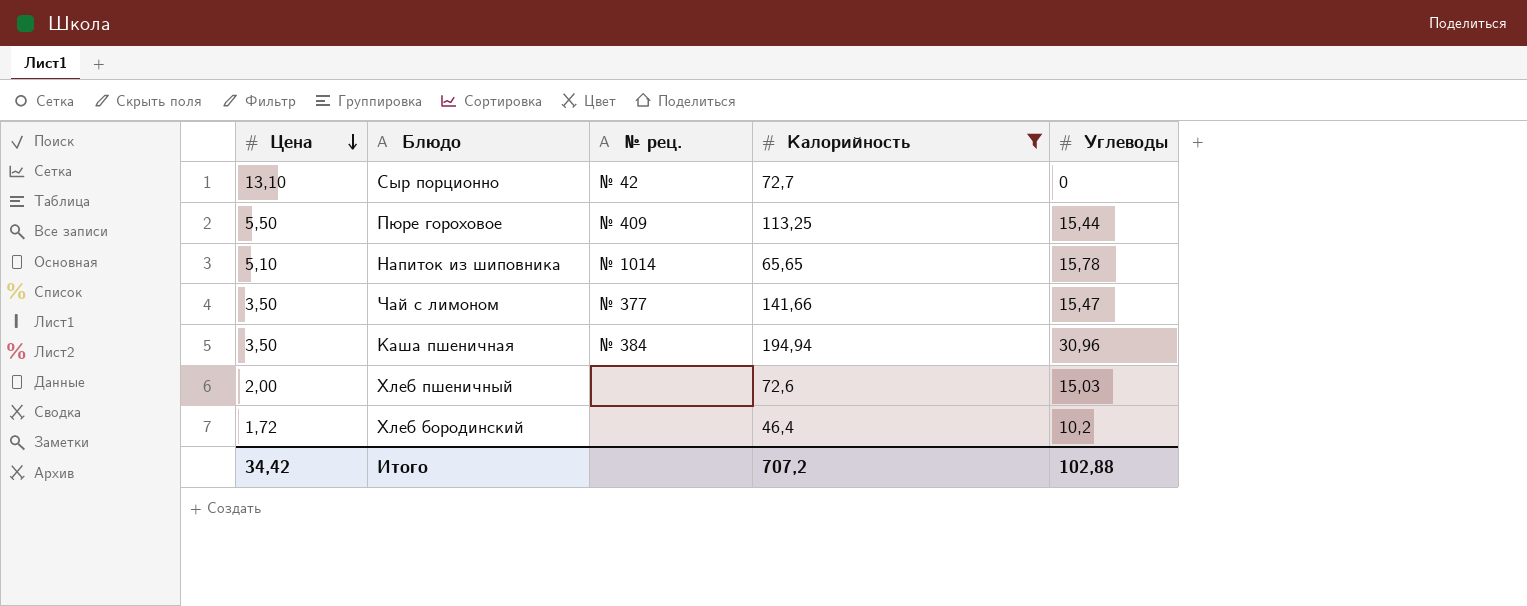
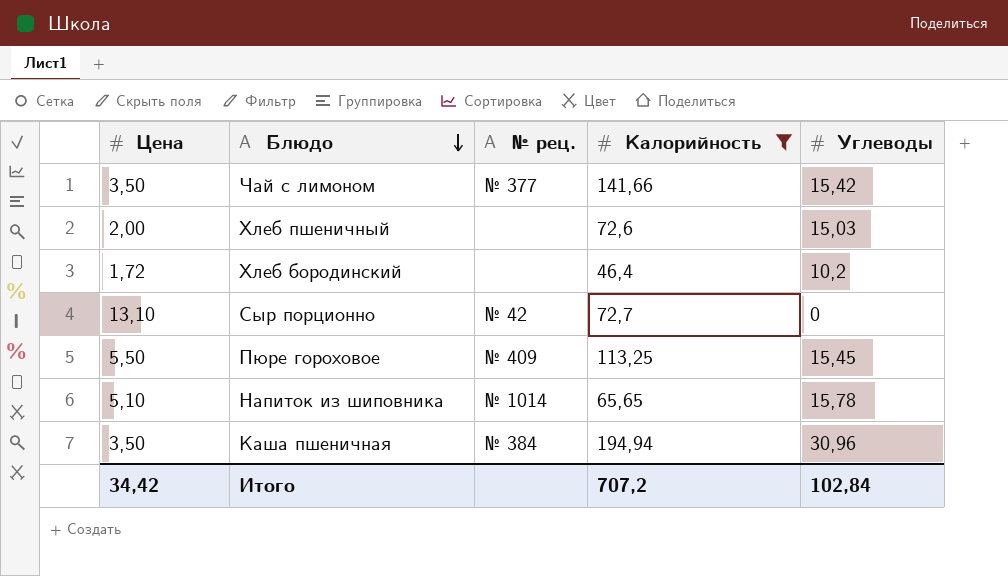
row order: Цена descending -> Блюдо descending
Чай с лимоном | Углеводы: 15,47 -> 15,42
Пюре гороховое | Углеводы: 15,44 -> 15,45
Итого | Углеводы: 102,88 -> 102,84

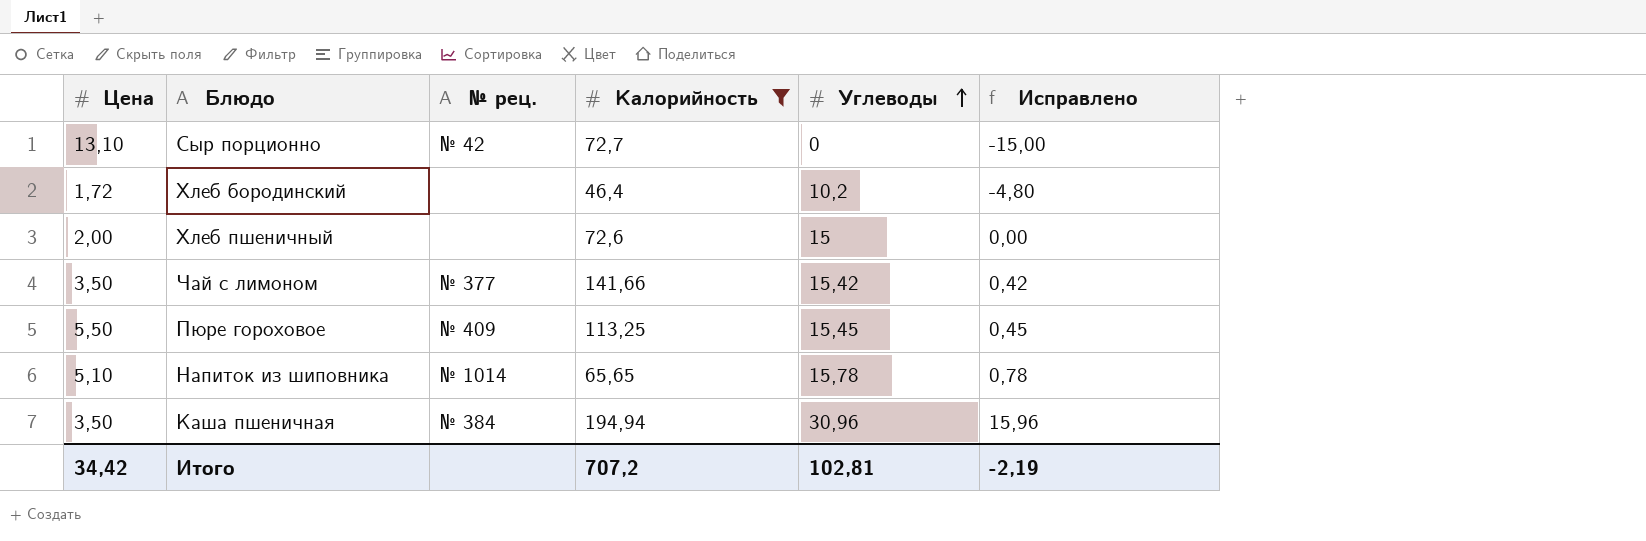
row order: Блюдо descending -> Углеводы ascending
column Исправлено | formula: none -> [Углеводы] - 15
Хлеб пшеничный | Углеводы: 15,03 -> 15
Итого | Углеводы: 102,84 -> 102,81

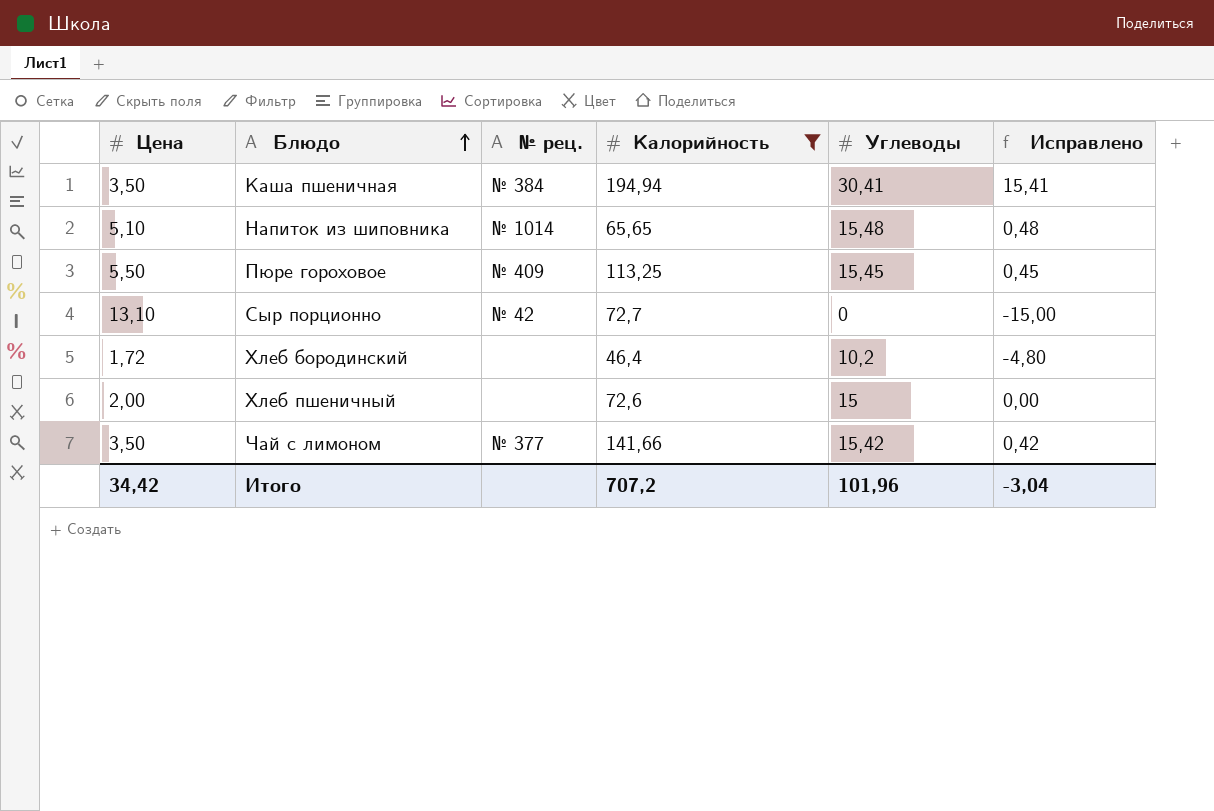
row order: Углеводы ascending -> Блюдо ascending
Каша пшеничная | Углеводы: 30,96 -> 30,41
Каша пшеничная | Исправлено: 15,96 -> 15,41
Напиток из шиповника | Углеводы: 15,78 -> 15,48
Напиток из шиповника | Исправлено: 0,78 -> 0,48
Итого | Углеводы: 102,81 -> 101,96
Итого | Исправлено: -2,19 -> -3,04

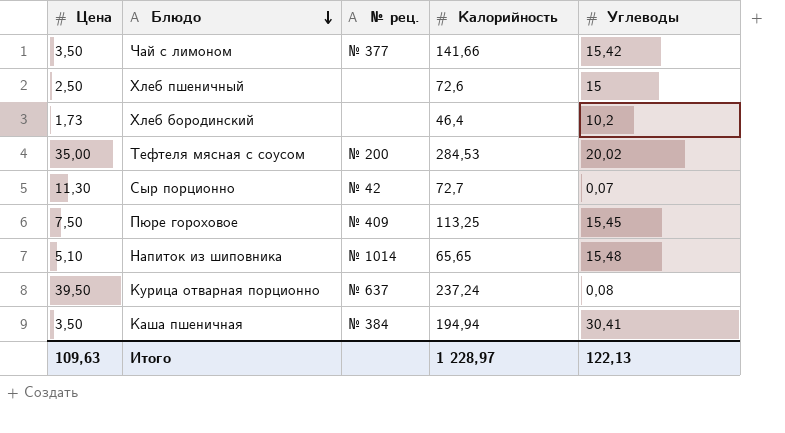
filter: Калорийность <= 194,94 -> none
row order: Блюдо ascending -> Блюдо descending
column Исправлено | formula: [Углеводы] - 15 -> none
Хлеб пшеничный | Цена: 2,00 -> 2,50
Хлеб бородинский | Цена: 1,72 -> 1,73
Сыр порционно | Цена: 13,10 -> 11,30
Сыр порционно | Углеводы: 0 -> 0,07
Пюре гороховое | Цена: 5,50 -> 7,50
Итого | Цена: 34,42 -> 109,63
Итого | Калорийность: 707,2 -> 1 228,97
Итого | Углеводы: 101,96 -> 122,13

